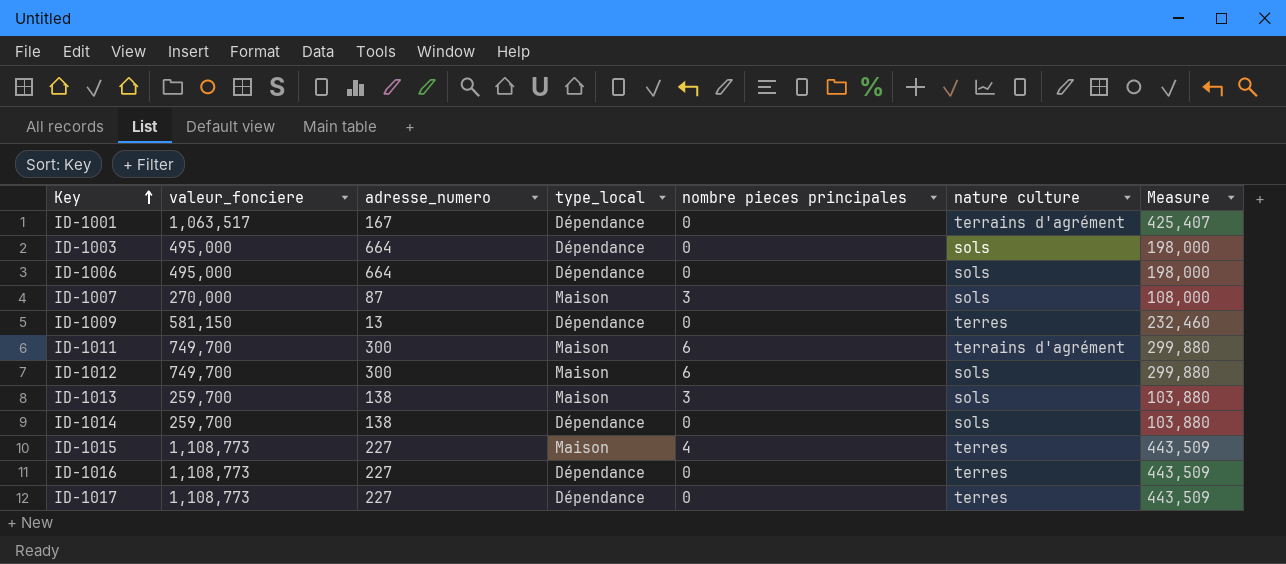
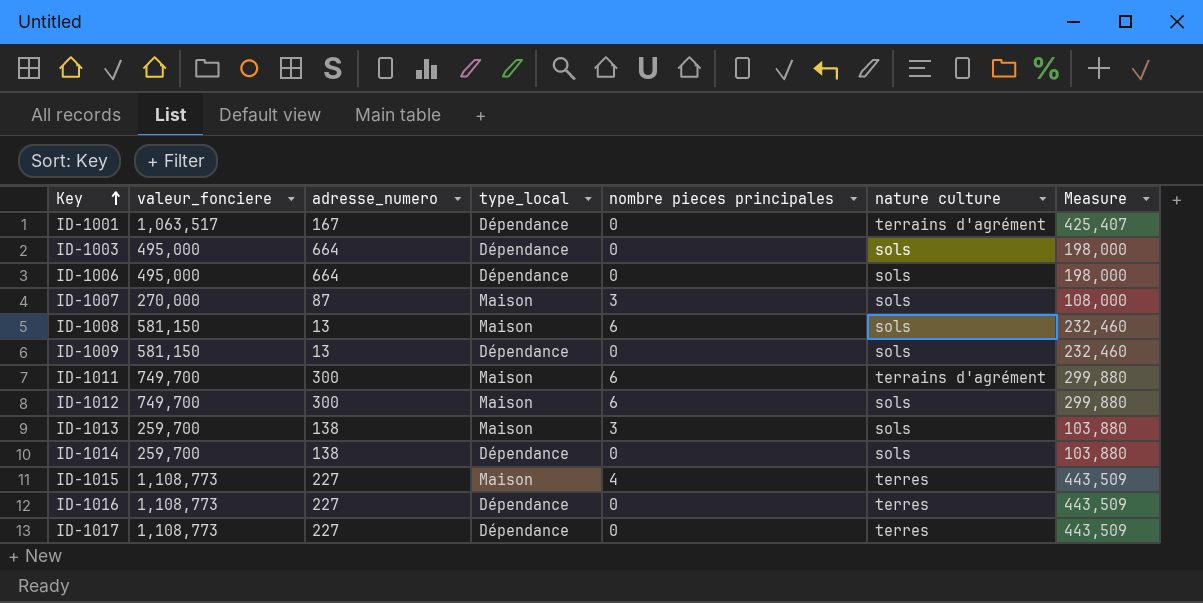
row ID-1008: none -> 581,150 | 13 | Maison | 6 | sols | 232,460
ID-1009 | nature culture: terres -> sols

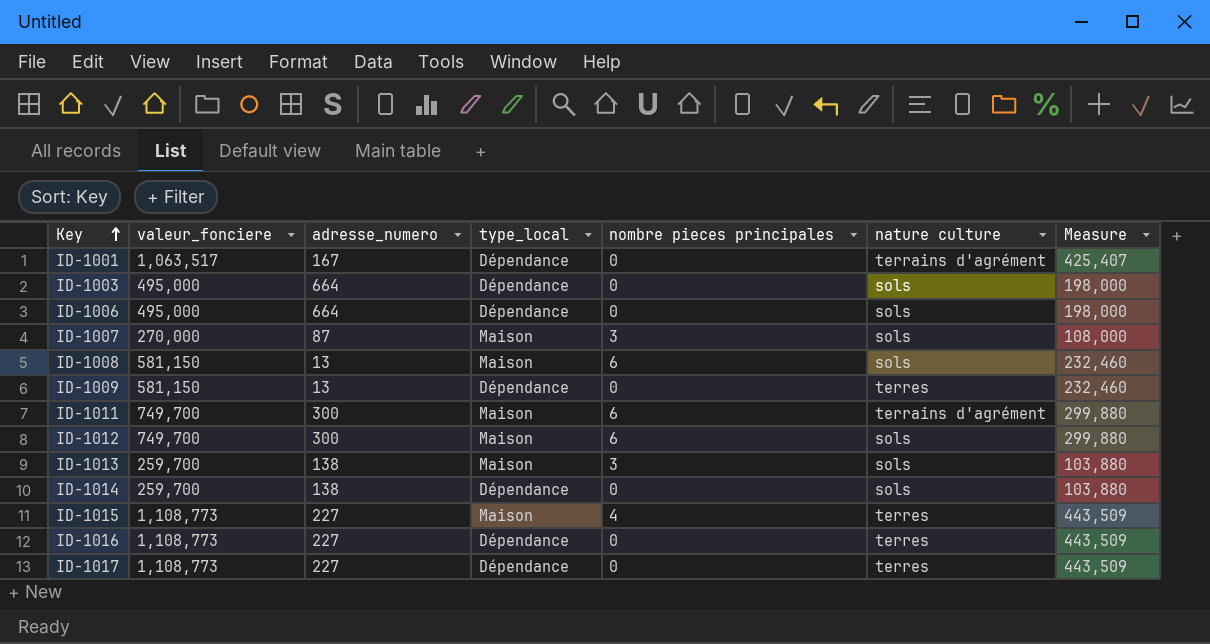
ID-1009 | nature culture: sols -> terres

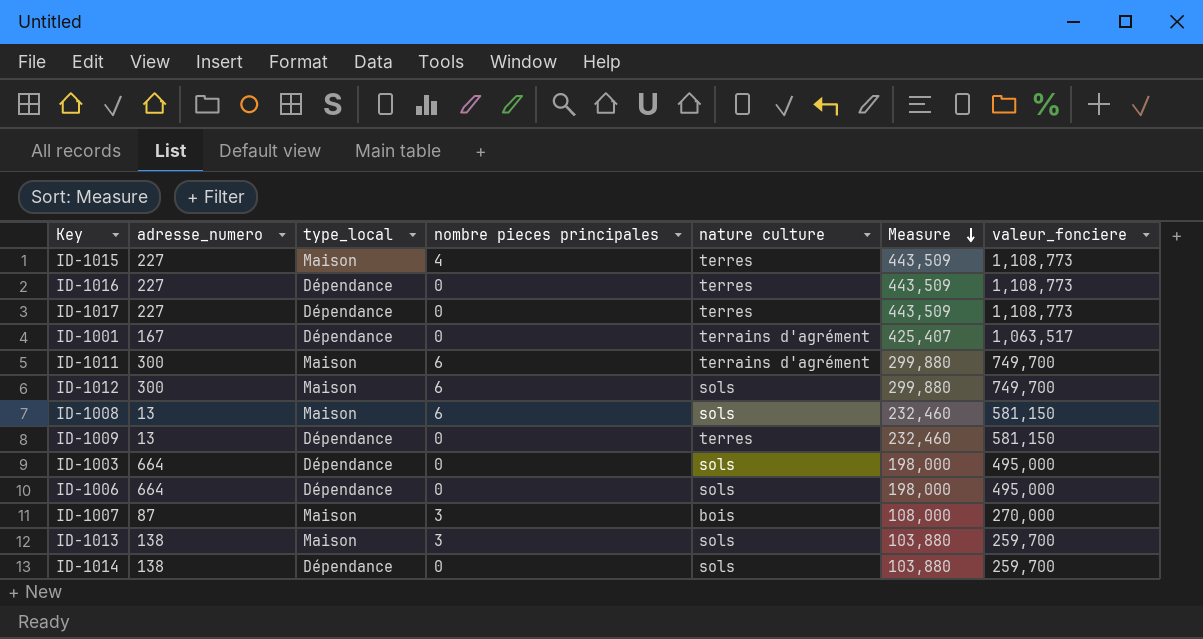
row order: Key ascending -> Measure descending
column valeur_fonciere | position: 2 -> 7
ID-1007 | nature culture: sols -> bois

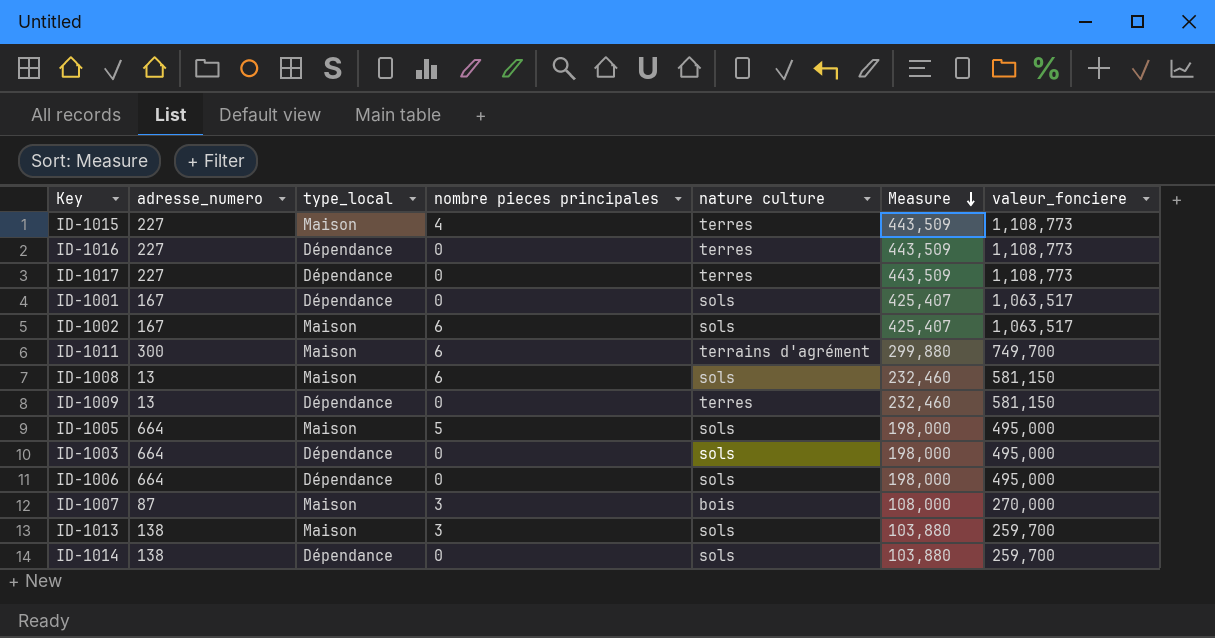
row ID-1012: 300 | Maison | 6 | sols | 299,880 | 749,700 -> none
ID-1001 | nature culture: terrains d'agrément -> sols
row ID-1002: none -> 167 | Maison | 6 | sols | 425,407 | 1,063,517
row ID-1005: none -> 664 | Maison | 5 | sols | 198,000 | 495,000

